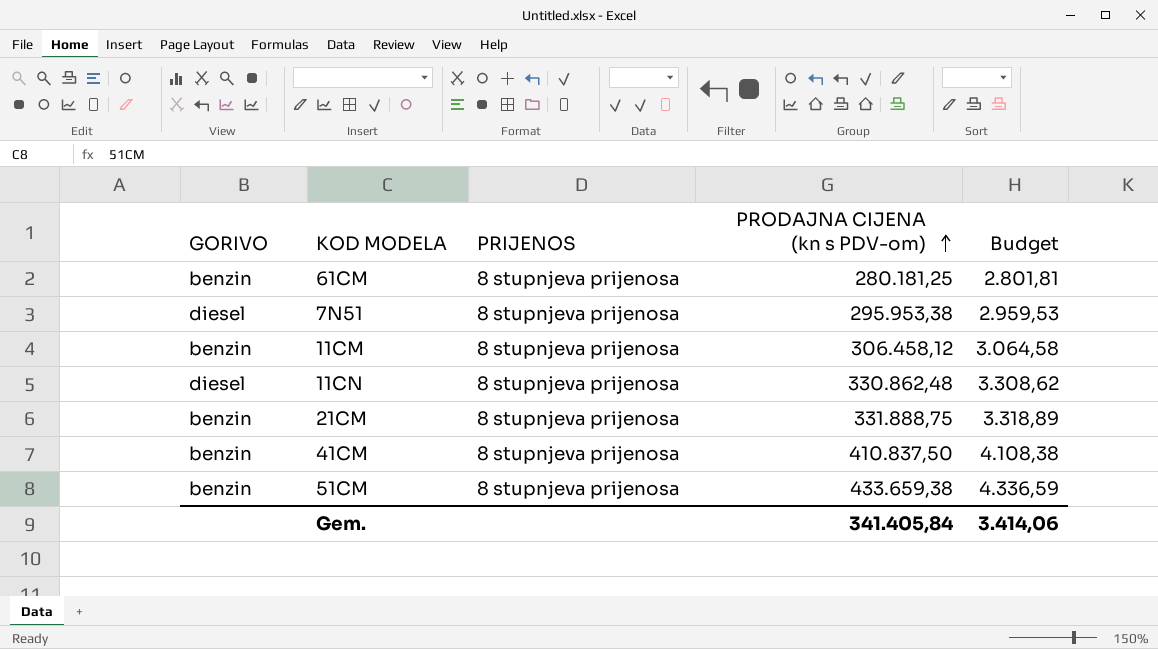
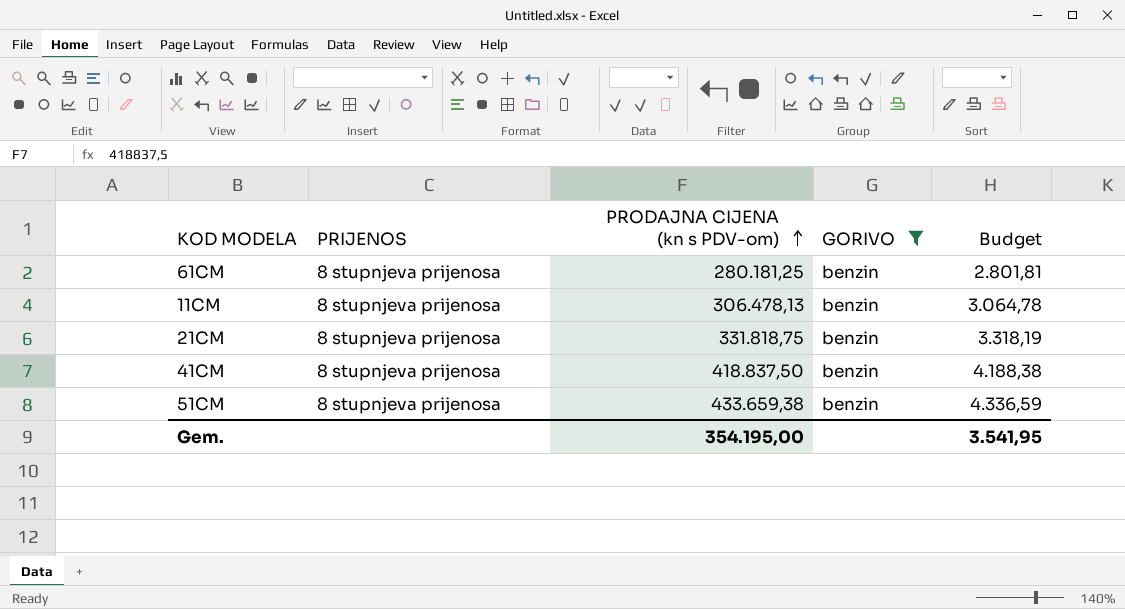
filter: none -> GORIVO = benzin
column GORIVO | position: 1 -> 4
11CM | PRODAJNA CIJENA (kn s PDV-om): 306.458,12 -> 306.478,13
11CM | Budget: 3.064,58 -> 3.064,78
21CM | PRODAJNA CIJENA (kn s PDV-om): 331.888,75 -> 331.818,75
21CM | Budget: 3.318,89 -> 3.318,19
41CM | PRODAJNA CIJENA (kn s PDV-om): 410.837,50 -> 418.837,50
41CM | Budget: 4.108,38 -> 4.188,38
Gem. | PRODAJNA CIJENA (kn s PDV-om): 341.405,84 -> 354.195,00
Gem. | Budget: 3.414,06 -> 3.541,95

